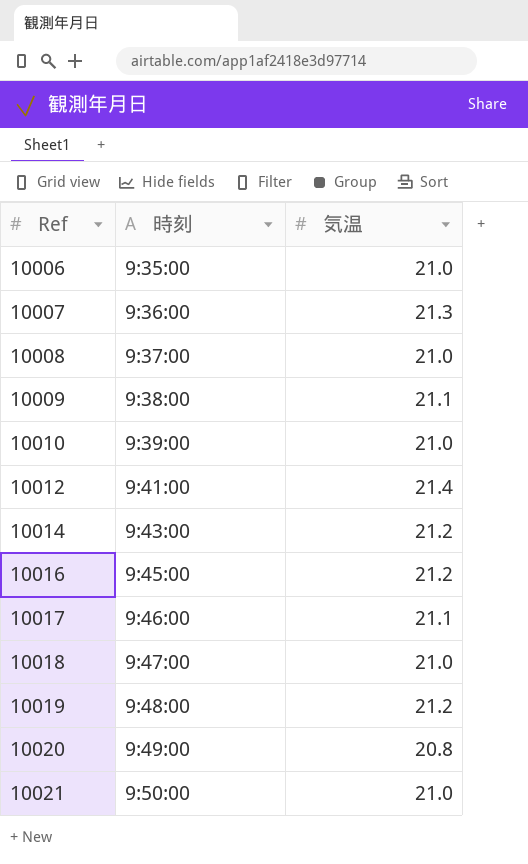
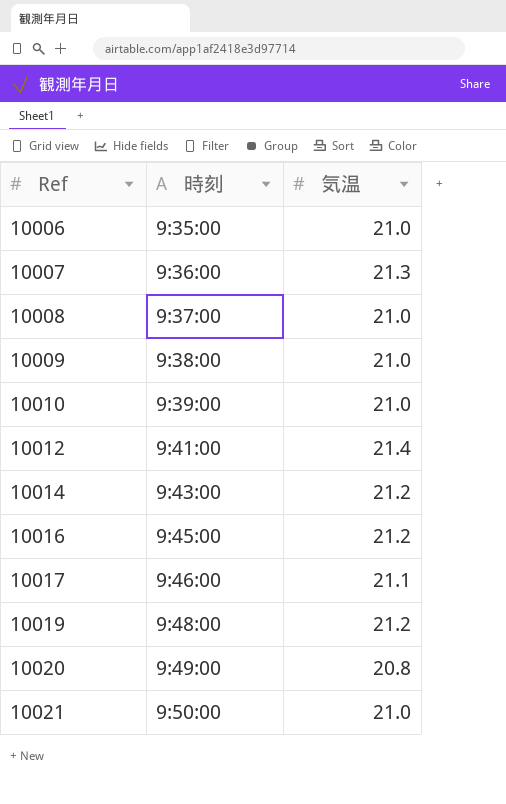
row 10018: 9:47:00 | 21.0 -> none
10009 | 気温: 21.1 -> 21.0

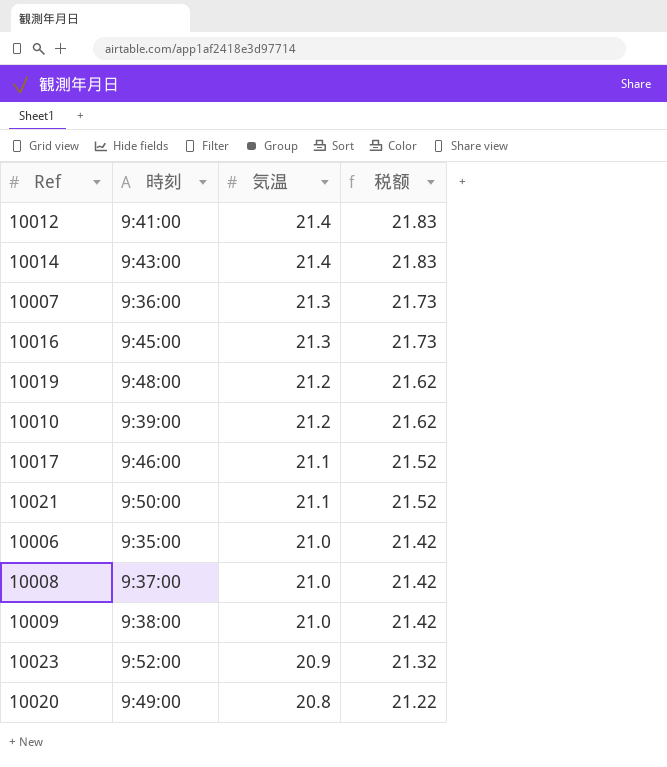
row order: Ref ascending -> 気温 descending
column 税额 | formula: none -> [気温] * 1.02
10014 | 気温: 21.2 -> 21.4
10016 | 気温: 21.2 -> 21.3
10010 | 気温: 21.0 -> 21.2
10021 | 気温: 21.0 -> 21.1
row 10023: none -> 9:52:00 | 20.9 | 21.32

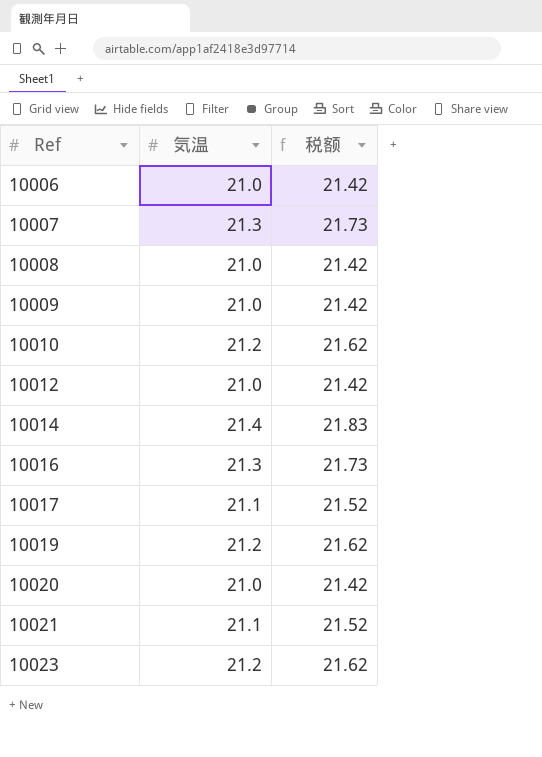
row order: 気温 descending -> Ref ascending
column 時刻 | position: 2 -> none
10012 | 気温: 21.4 -> 21.0
10012 | 税额: 21.83 -> 21.42
10020 | 気温: 20.8 -> 21.0
10020 | 税额: 21.22 -> 21.42
10023 | 気温: 20.9 -> 21.2
10023 | 税额: 21.32 -> 21.62

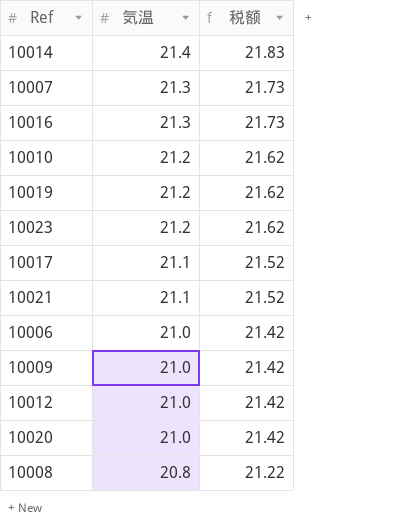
row order: Ref ascending -> 気温 descending
10008 | 気温: 21.0 -> 20.8
10008 | 税额: 21.42 -> 21.22

